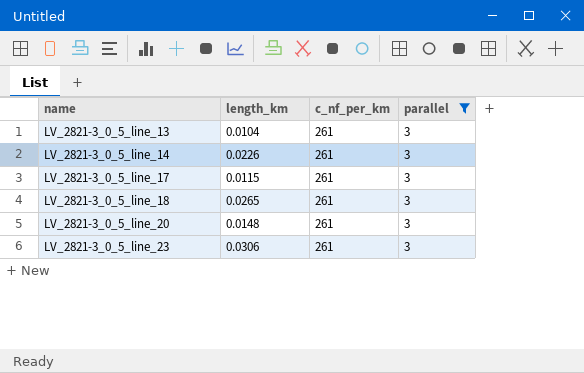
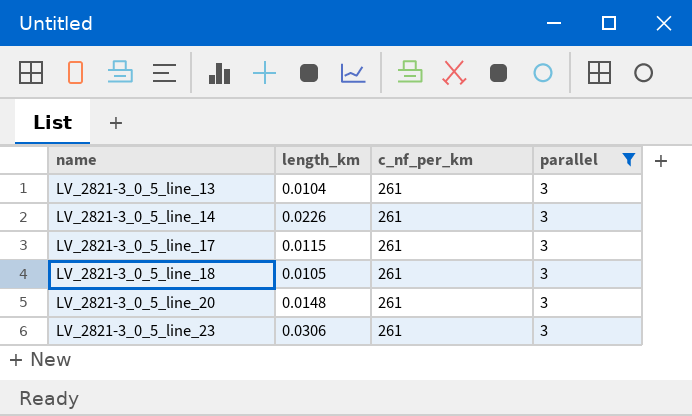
LV_2821-3_0_5_line_18 | length_km: 0.0265 -> 0.0105

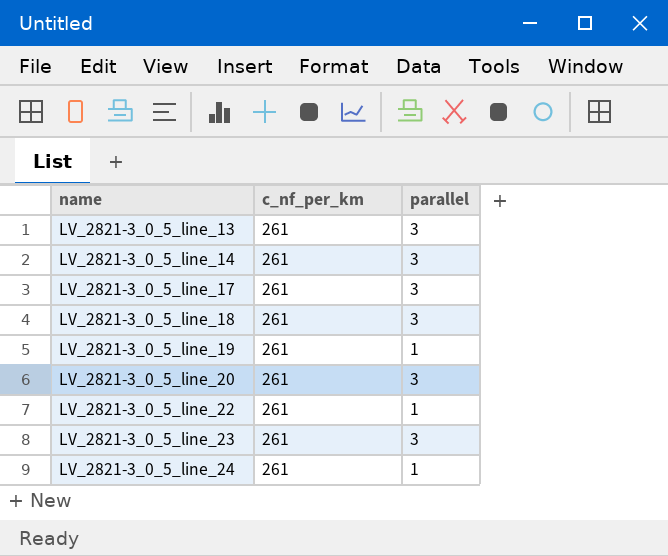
filter: parallel = 3 -> none
column length_km | position: 2 -> none

